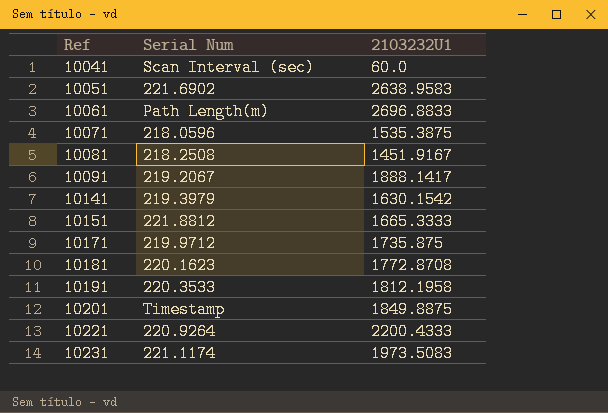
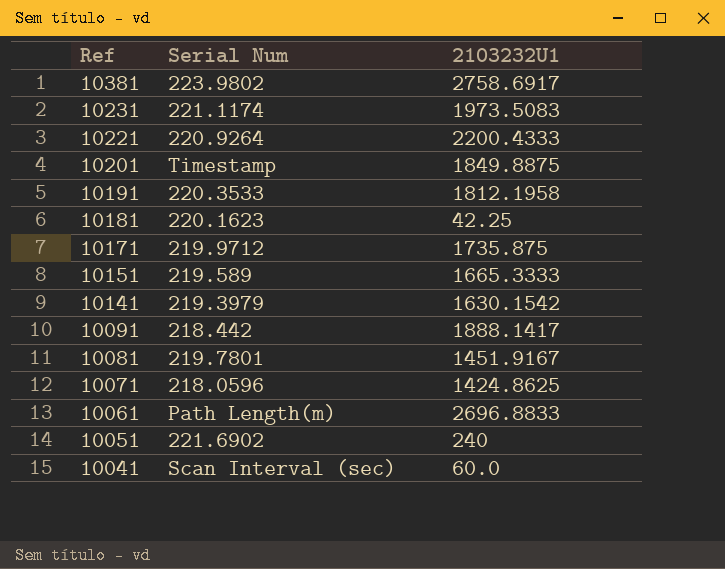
row order: Ref ascending -> Ref descending
row 10381: none -> 223.9802 | 2758.6917
10181 | 2103232U1: 1772.8708 -> 42.25
10151 | Serial Num: 221.8812 -> 219.589
10091 | Serial Num: 219.2067 -> 218.442
10081 | Serial Num: 218.2508 -> 219.7801
10071 | 2103232U1: 1535.3875 -> 1424.8625
10051 | 2103232U1: 2638.9583 -> 240

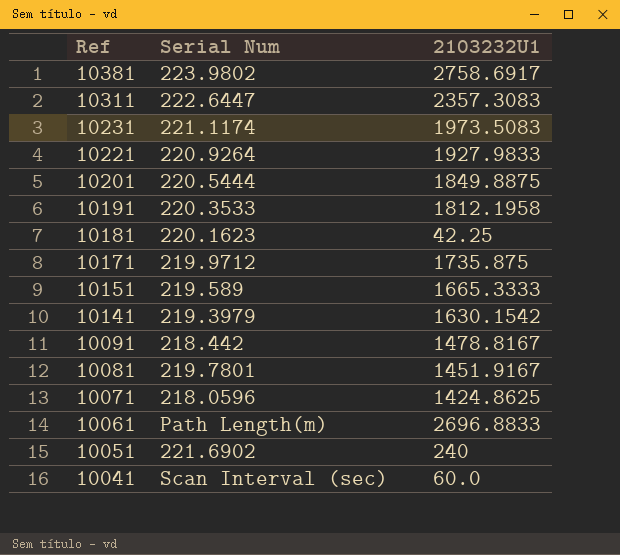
row 10311: none -> 222.6447 | 2357.3083
10221 | 2103232U1: 2200.4333 -> 1927.9833
10201 | Serial Num: Timestamp -> 220.5444
10091 | 2103232U1: 1888.1417 -> 1478.8167

